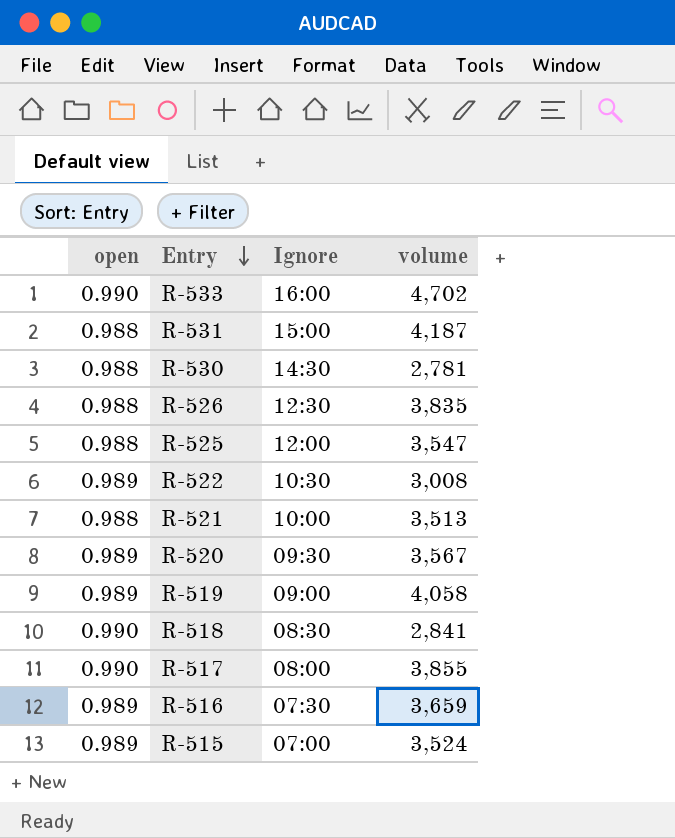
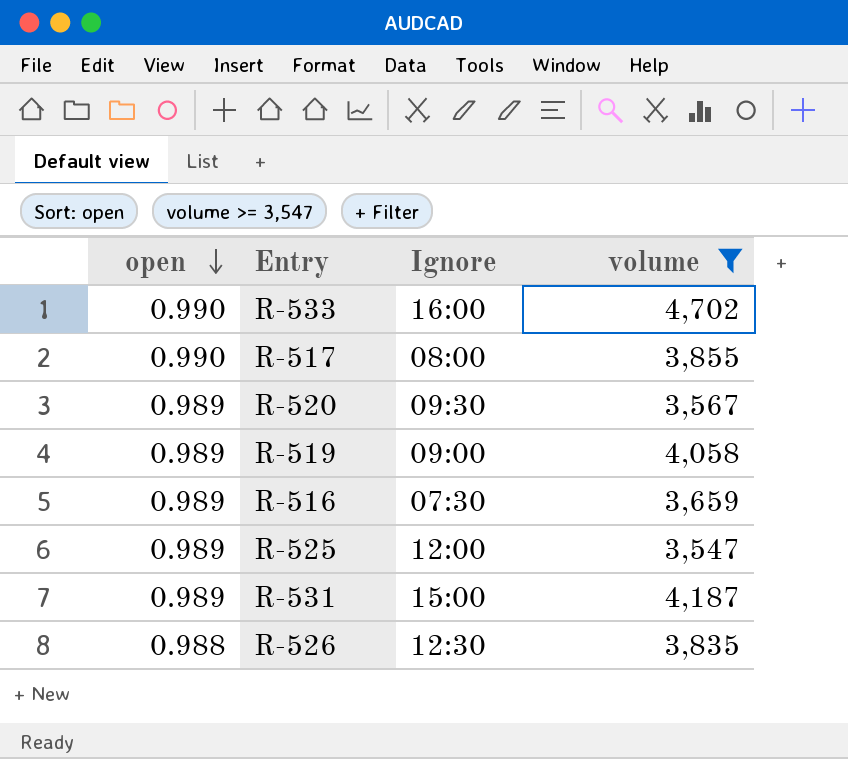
filter: none -> volume >= 3,547
row order: Entry descending -> open descending
R-525 | open: 0.988 -> 0.989
R-531 | open: 0.988 -> 0.989

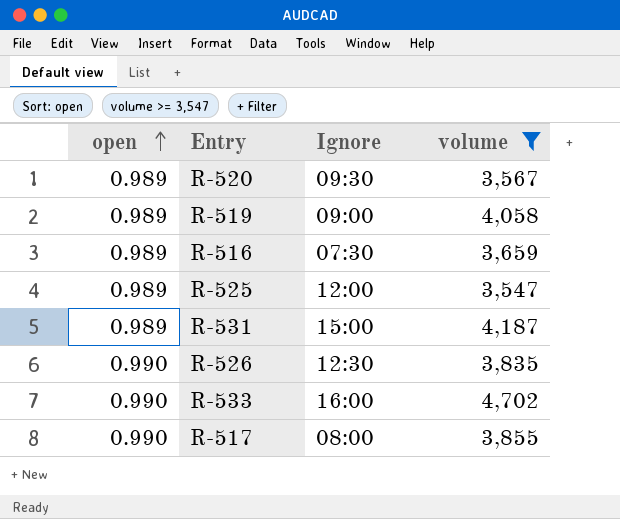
row order: open descending -> open ascending
R-526 | open: 0.988 -> 0.990

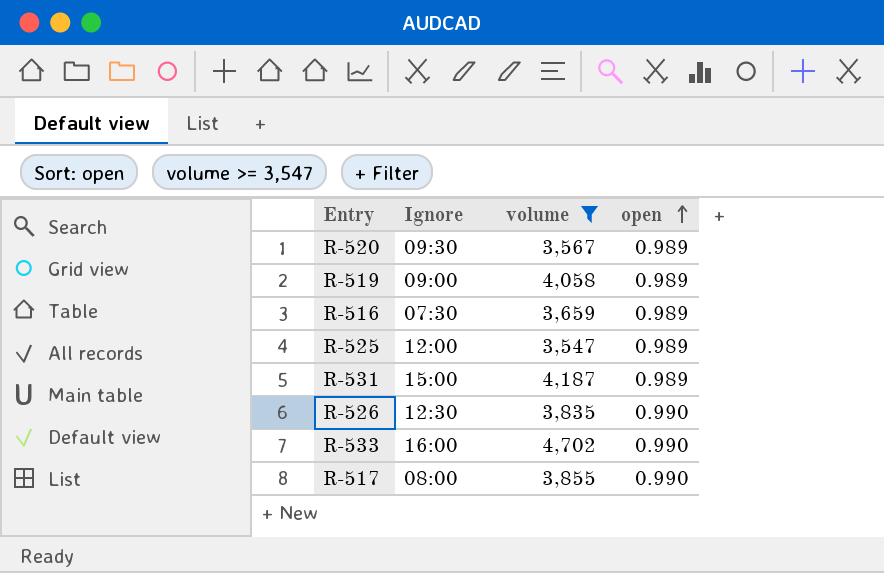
column open | position: 1 -> 4

